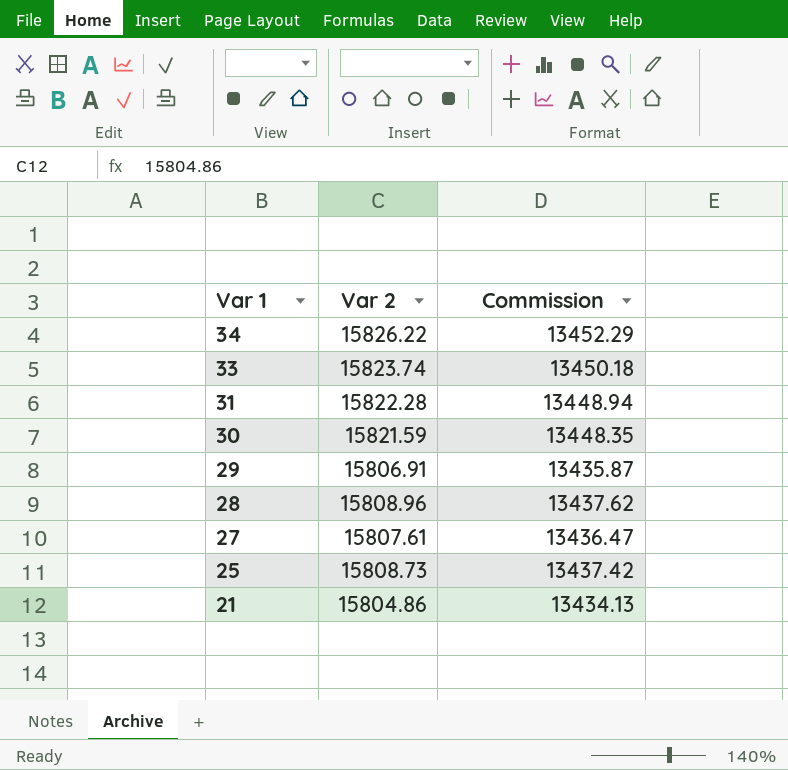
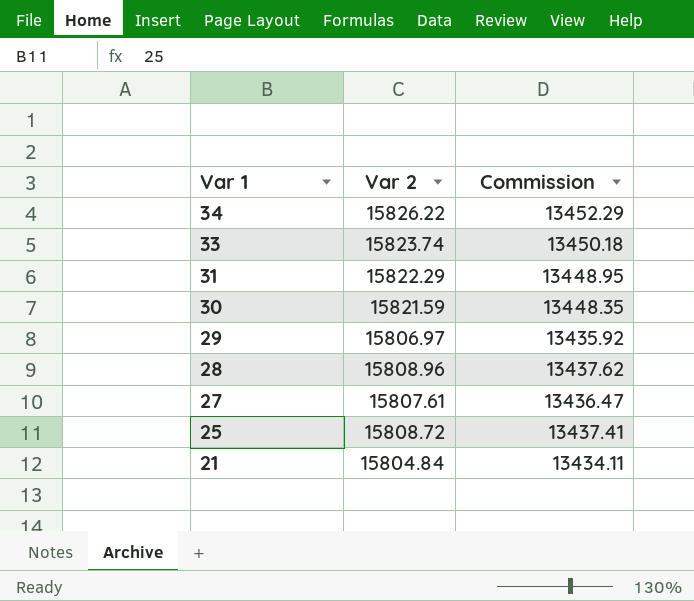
31 | Var 2: 15822.28 -> 15822.29
31 | Commission: 13448.94 -> 13448.95
29 | Var 2: 15806.91 -> 15806.97
29 | Commission: 13435.87 -> 13435.92
25 | Var 2: 15808.73 -> 15808.72
25 | Commission: 13437.42 -> 13437.41
21 | Var 2: 15804.86 -> 15804.84
21 | Commission: 13434.13 -> 13434.11

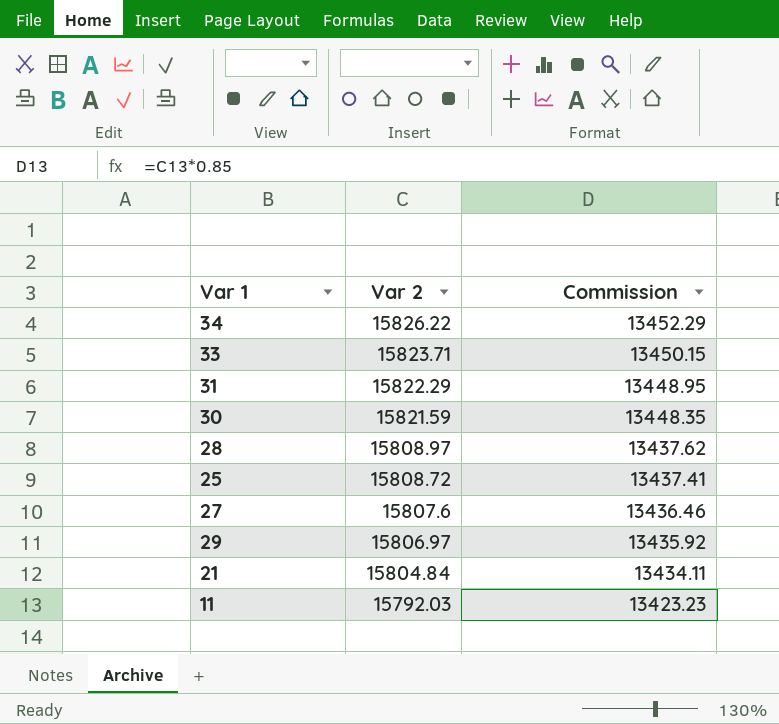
row order: Var 1 descending -> Var 2 descending
33 | Var 2: 15823.74 -> 15823.71
33 | Commission: 13450.18 -> 13450.15
28 | Var 2: 15808.96 -> 15808.97
27 | Var 2: 15807.61 -> 15807.6
27 | Commission: 13436.47 -> 13436.46
row 11: none -> 15792.03 | 13423.23

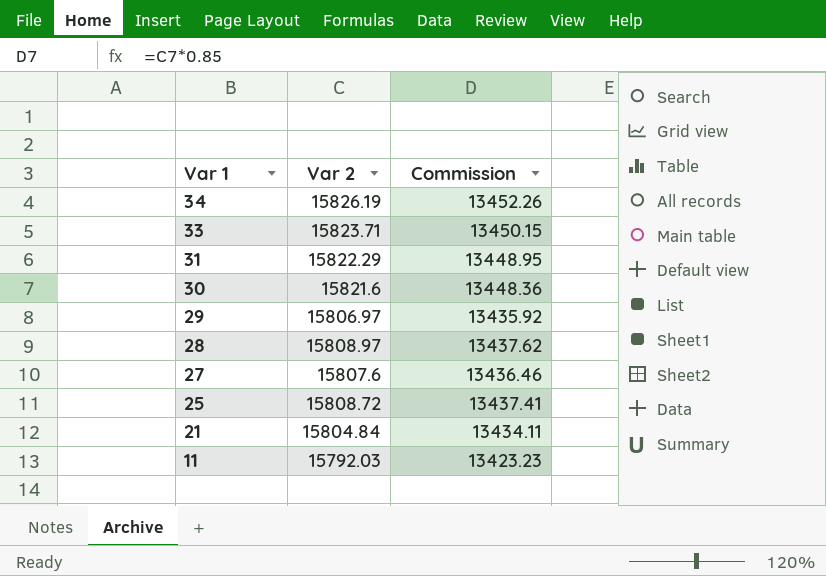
row order: Var 2 descending -> Var 1 descending
34 | Var 2: 15826.22 -> 15826.19
34 | Commission: 13452.29 -> 13452.26
30 | Var 2: 15821.59 -> 15821.6
30 | Commission: 13448.35 -> 13448.36

